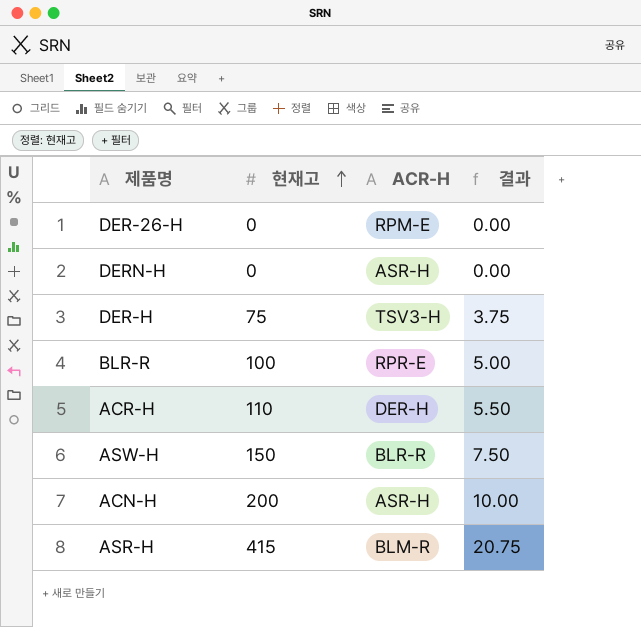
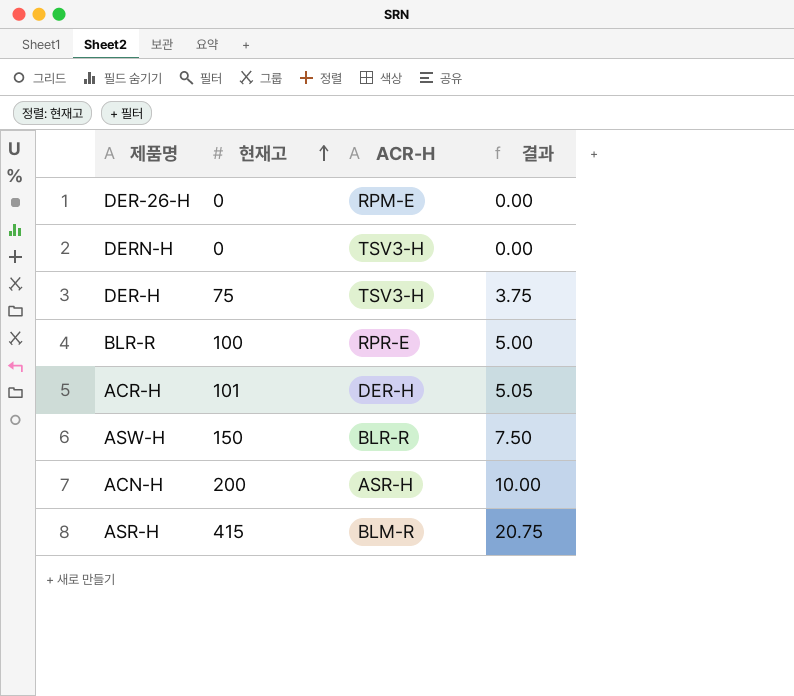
DERN-H | ACR-H: ASR-H -> TSV3-H
ACR-H | 현재고: 110 -> 101
ACR-H | 결과: 5.50 -> 5.05

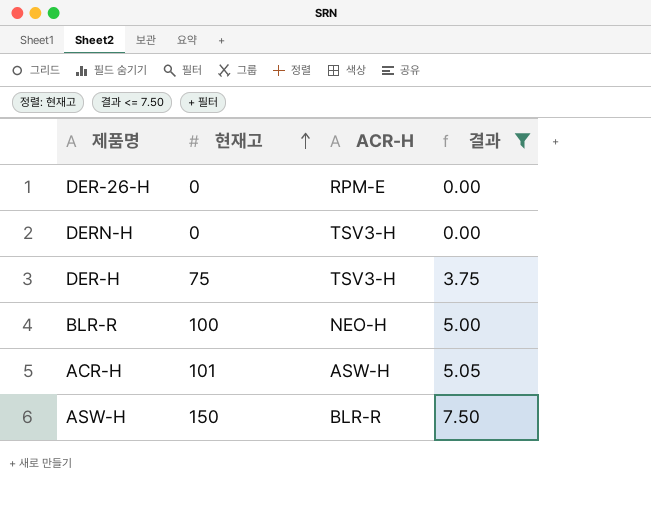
filter: none -> 결과 <= 7.50
BLR-R | ACR-H: RPR-E -> NEO-H
ACR-H | ACR-H: DER-H -> ASW-H

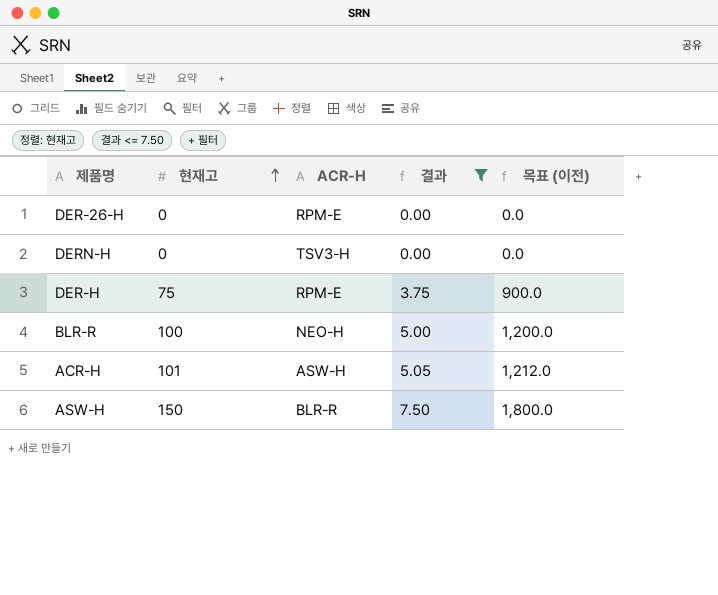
column 목표 (이전) | formula: none -> [현재고] * 12
DER-H | ACR-H: TSV3-H -> RPM-E

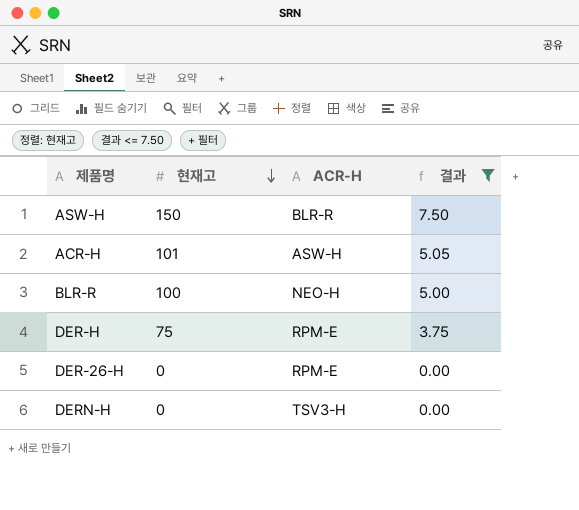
row order: 현재고 ascending -> 현재고 descending
column 목표 (이전) | formula: [현재고] * 12 -> none

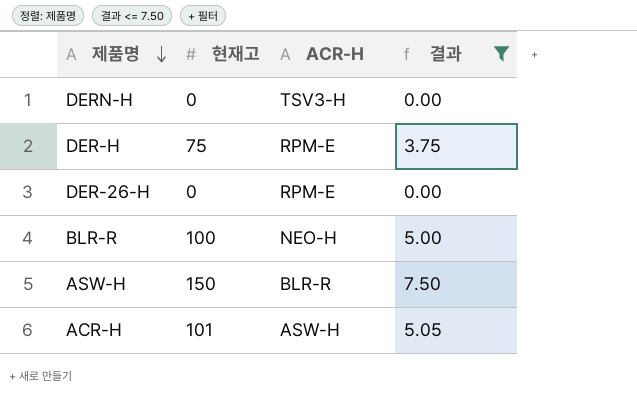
row order: 현재고 descending -> 제품명 descending

